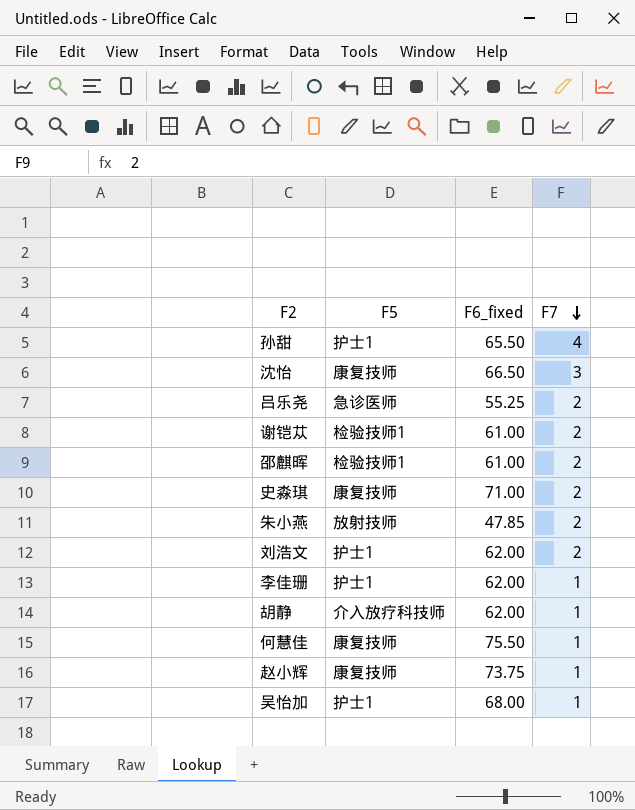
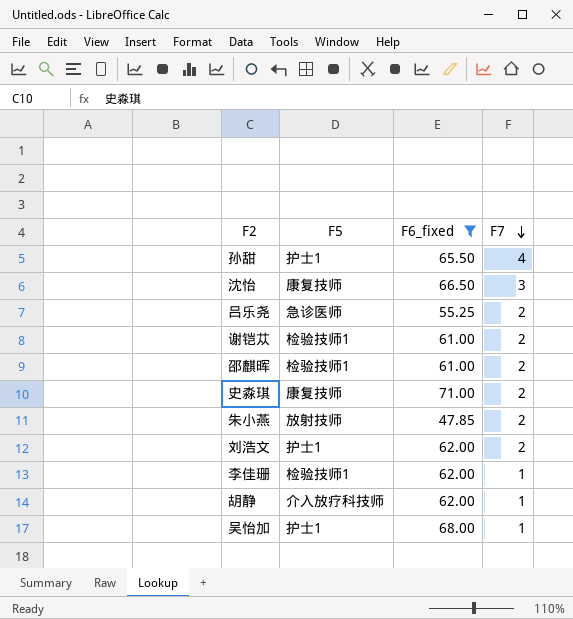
filter: none -> F6_fixed <= 71.00
李佳珊 | F5: 护士1 -> 检验技师1

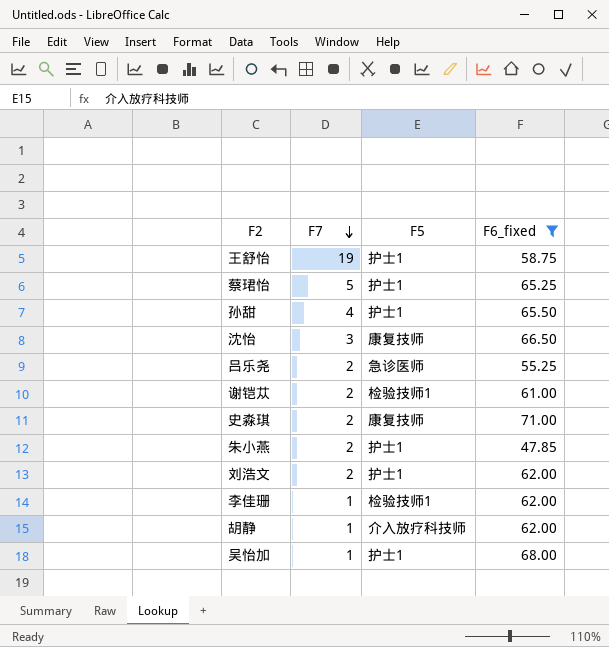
column F7 | position: 4 -> 2
row 邵麒晖: 检验技师1 | 61.00 | 2 -> none
row 王舒怡: none -> 19 | 护士1 | 58.75
row 蔡珺怡: none -> 5 | 护士1 | 65.25
朱小燕 | F5: 放射技师 -> 护士1

